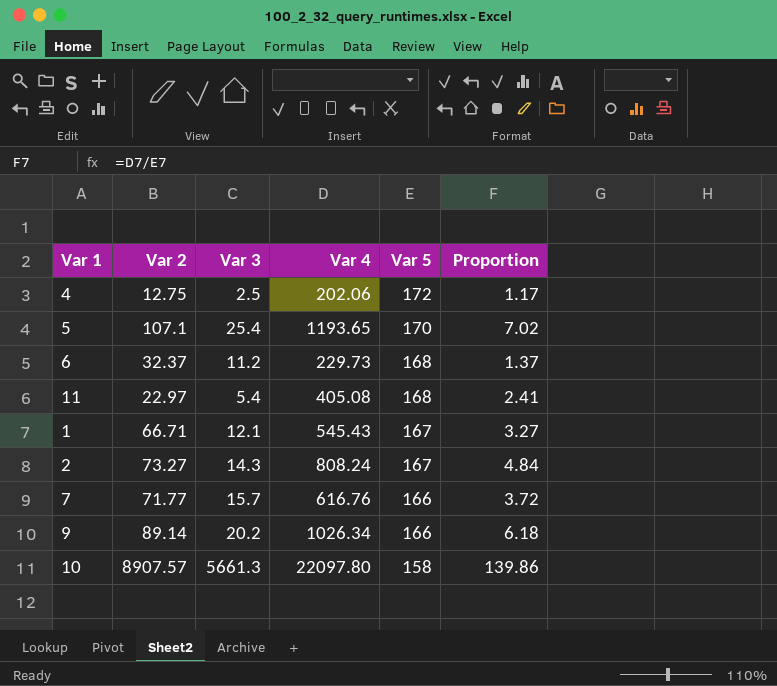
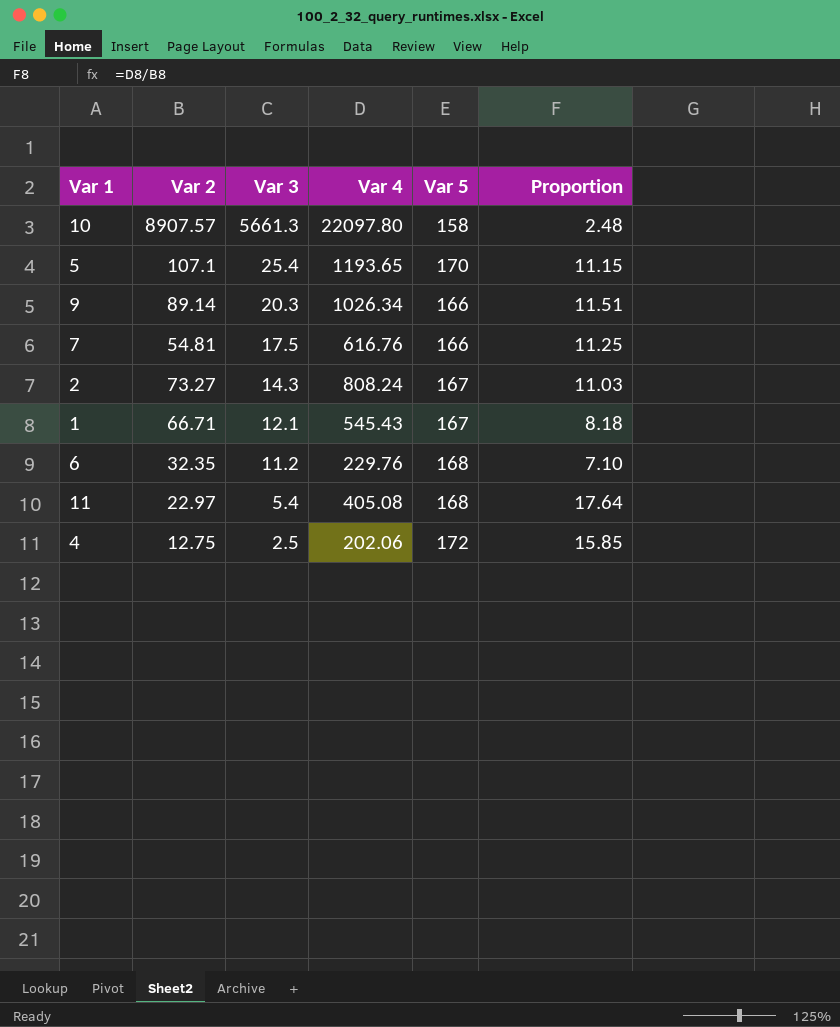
row order: Var 5 descending -> Var 3 descending
column Proportion | formula: [Var 4] / [Var 5] -> [Var 4] / [Var 2]
9 | Var 3: 20.2 -> 20.3
7 | Var 2: 71.77 -> 54.81
7 | Var 3: 15.7 -> 17.5
6 | Var 2: 32.37 -> 32.35
6 | Var 4: 229.73 -> 229.76

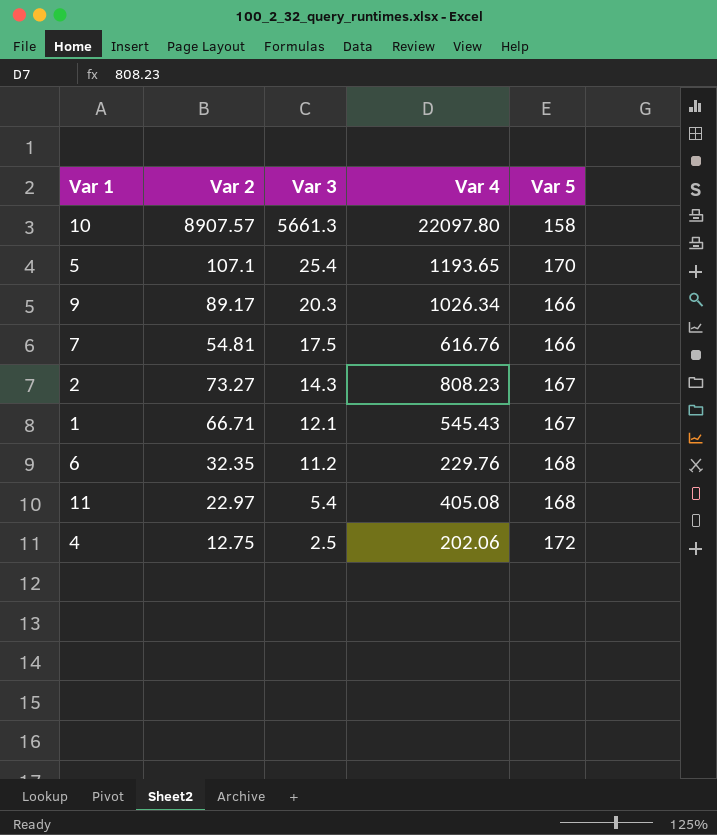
column Proportion | formula: [Var 4] / [Var 2] -> none
9 | Var 2: 89.14 -> 89.17
2 | Var 4: 808.24 -> 808.23

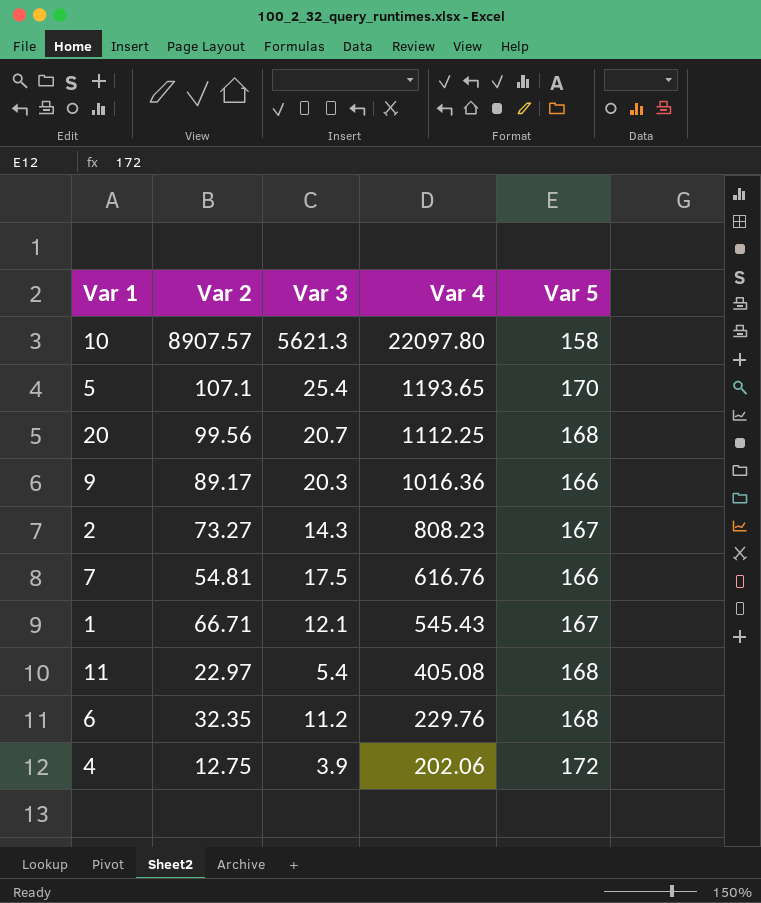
row order: Var 3 descending -> Var 4 descending
10 | Var 3: 5661.3 -> 5621.3
row 20: none -> 99.56 | 20.7 | 1112.25 | 168
9 | Var 4: 1026.34 -> 1016.36
4 | Var 3: 2.5 -> 3.9

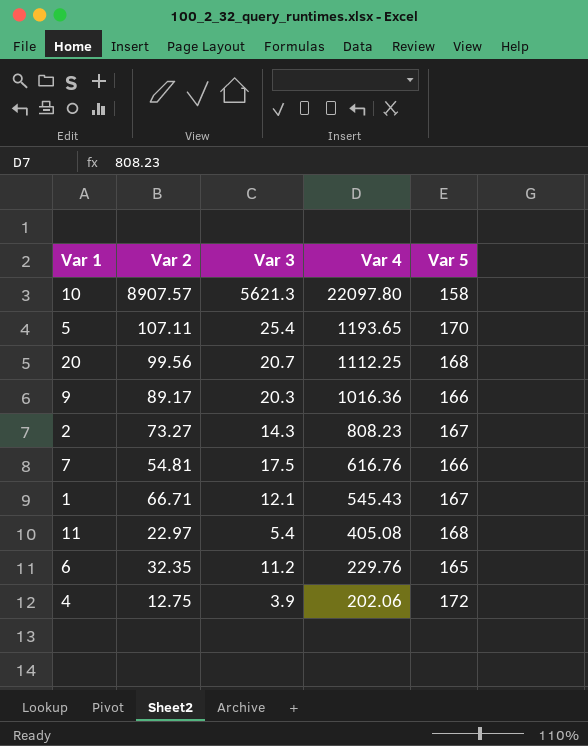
5 | Var 2: 107.1 -> 107.11
6 | Var 5: 168 -> 165

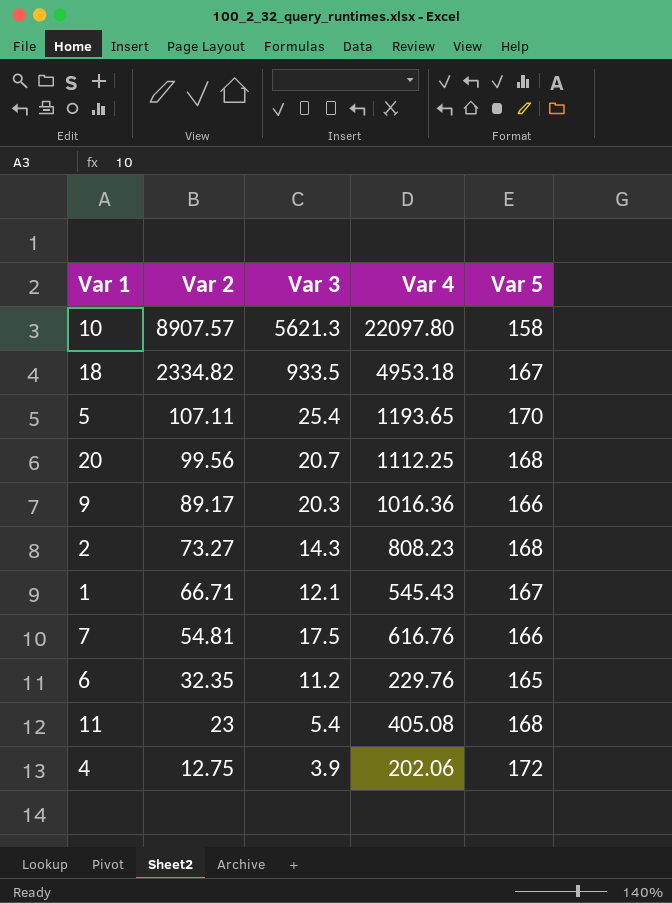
row order: Var 4 descending -> Var 2 descending
row 18: none -> 2334.82 | 933.5 | 4953.18 | 167
2 | Var 5: 167 -> 168
11 | Var 2: 22.97 -> 23

